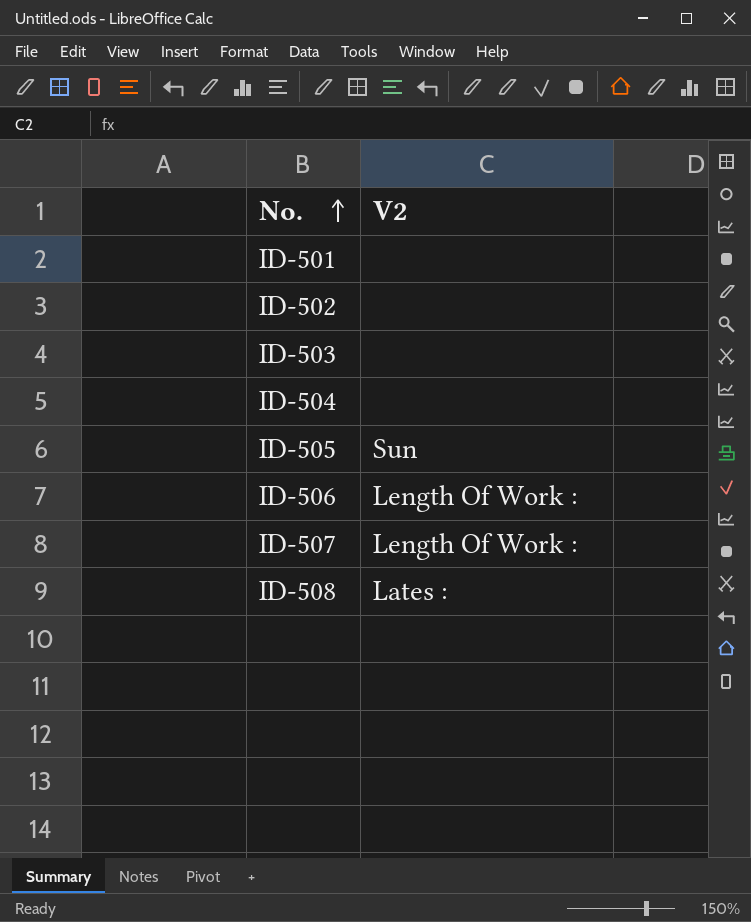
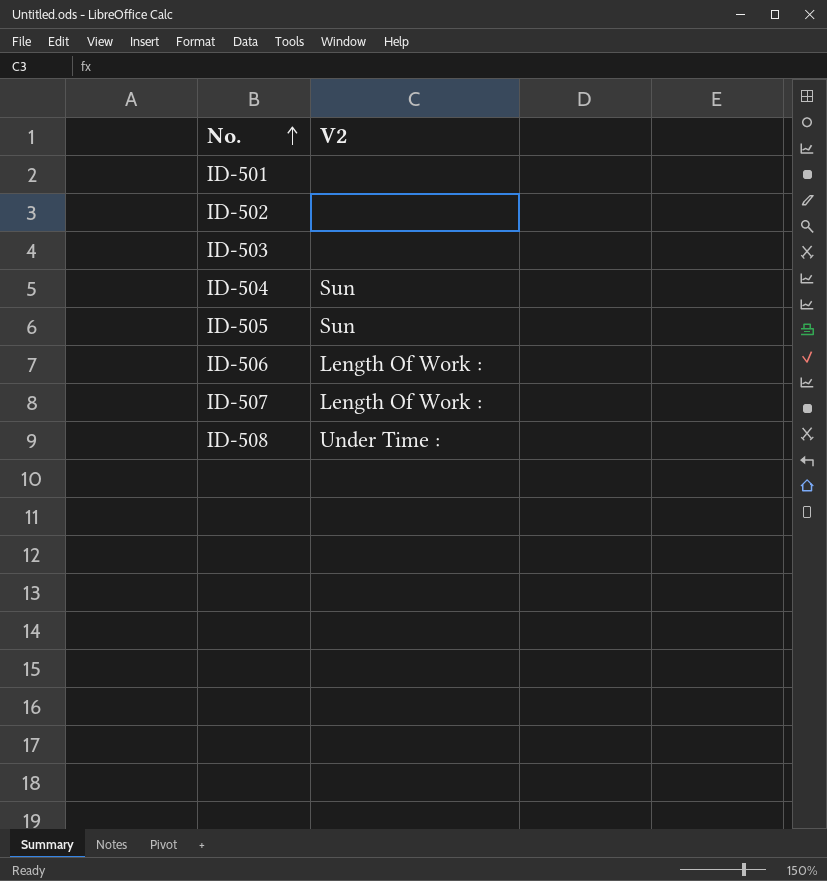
ID-504 | V2: none -> Sun
ID-508 | V2: Lates : -> Under Time :

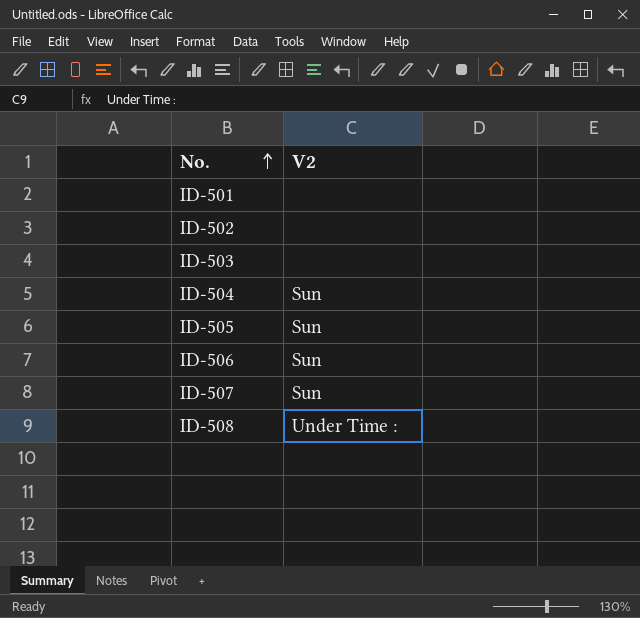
ID-506 | V2: Length Of Work : -> Sun
ID-507 | V2: Length Of Work : -> Sun

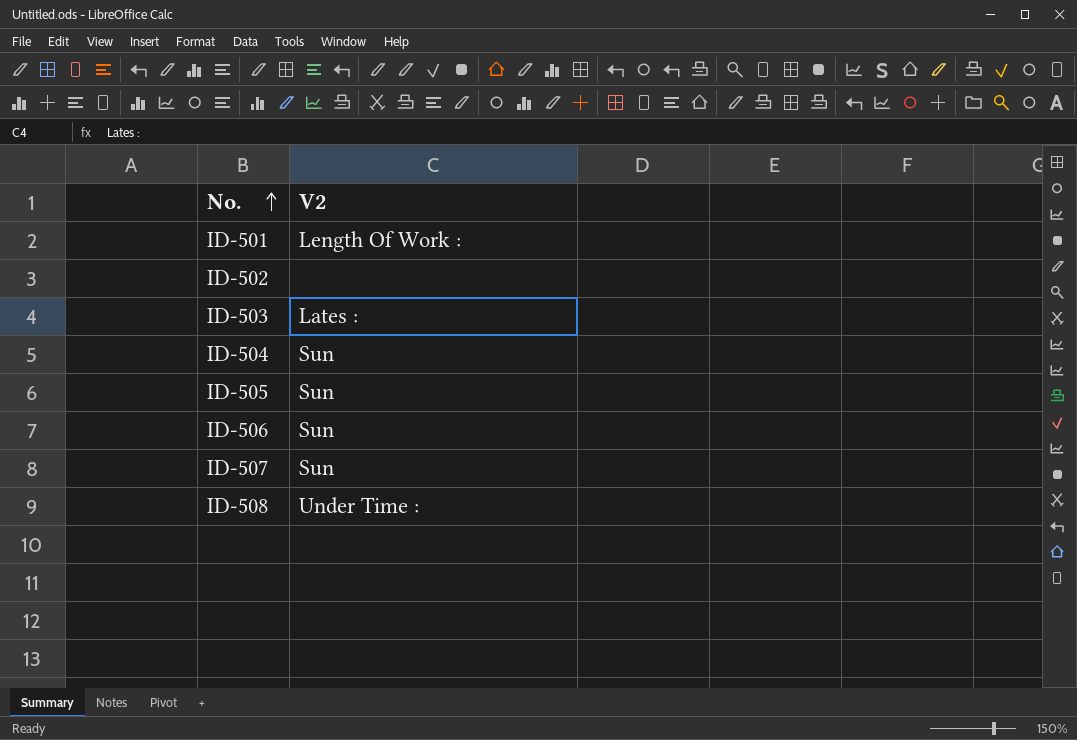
ID-501 | V2: none -> Length Of Work :
ID-503 | V2: none -> Lates :

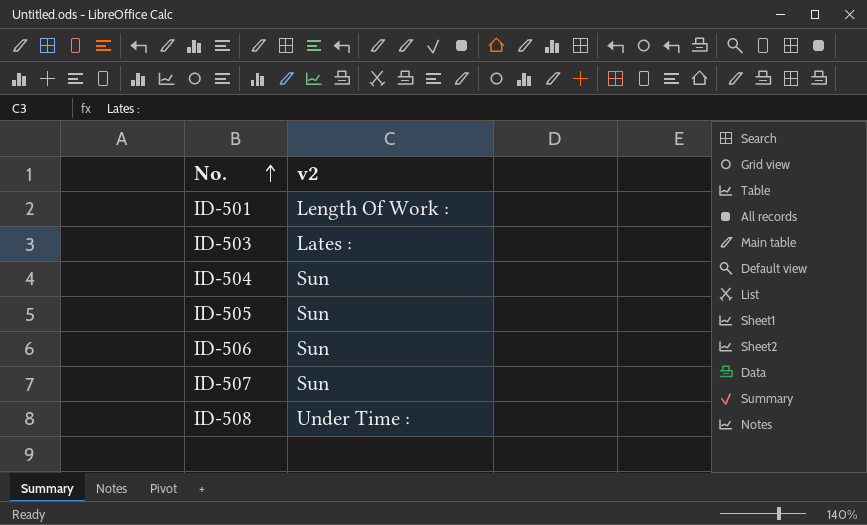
column name: V2 -> v2
row ID-502: none -> none

